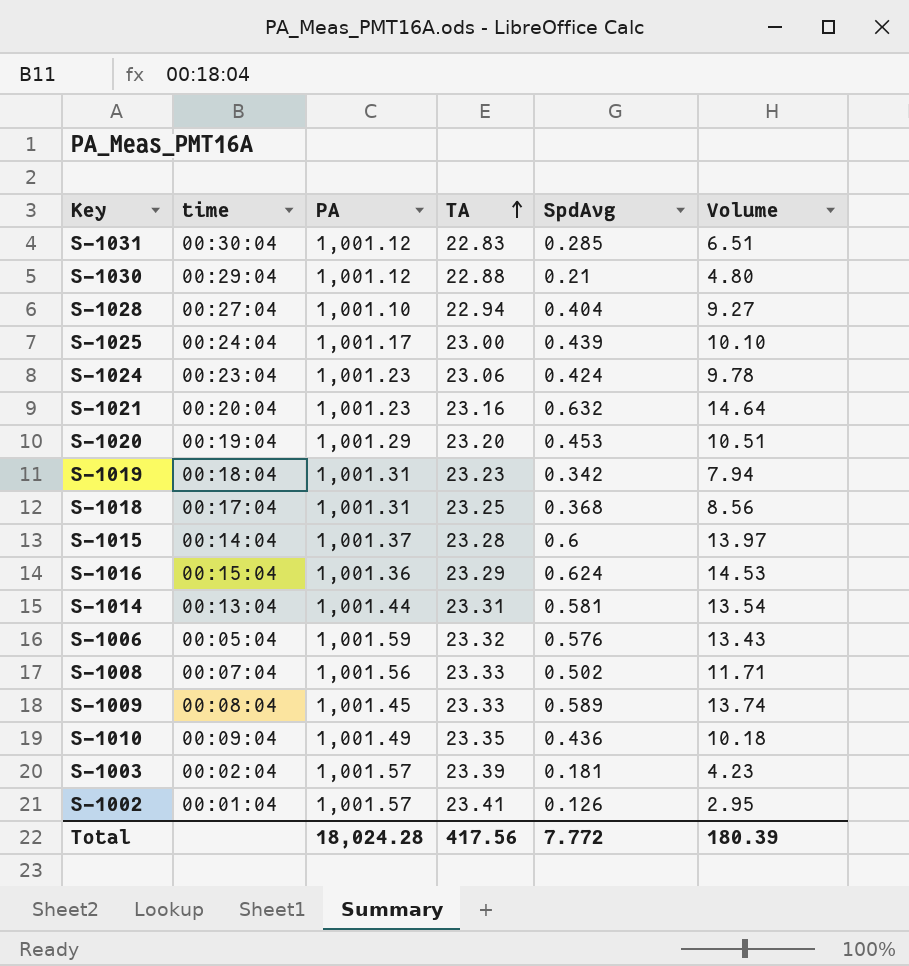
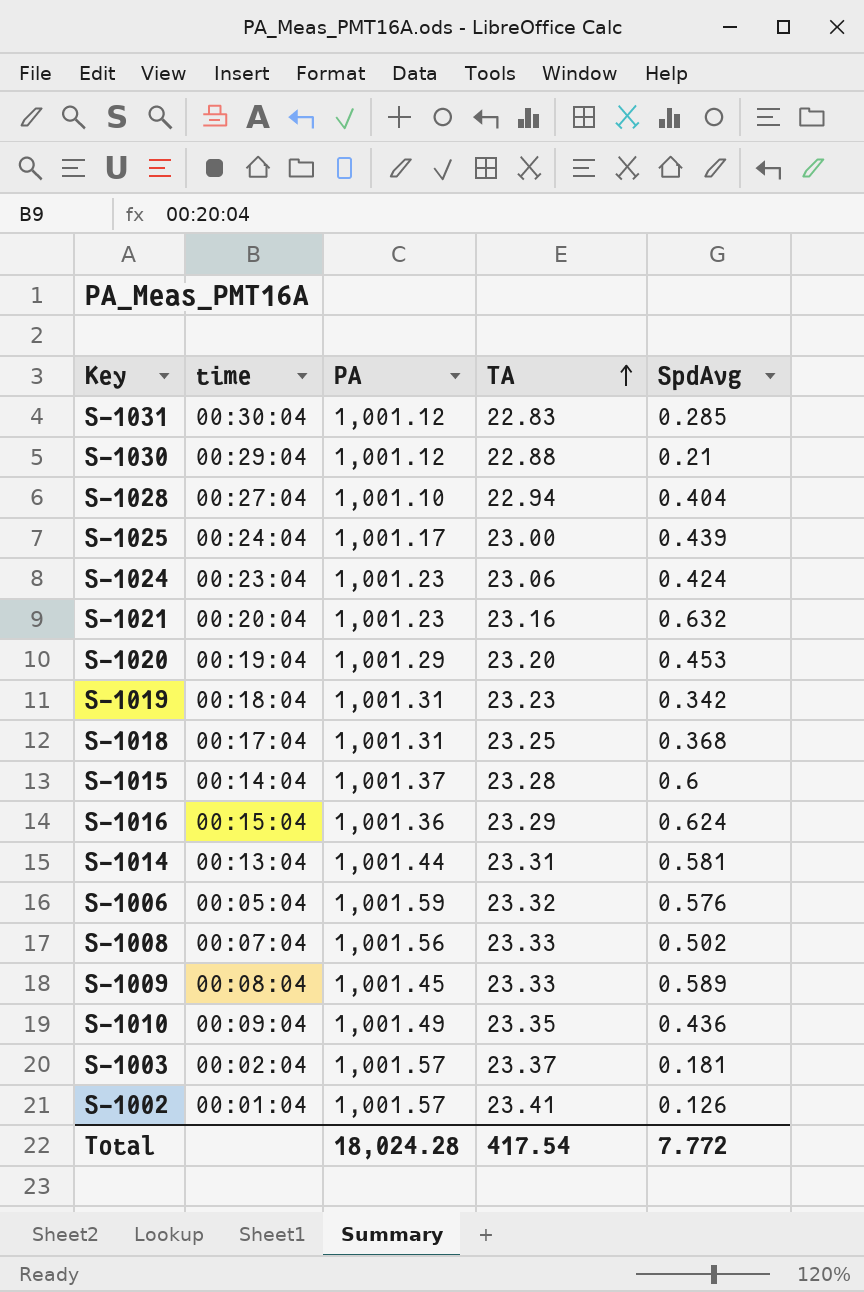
column Volume | formula: [TA] * [SpdAvg] -> none
S-1003 | TA: 23.39 -> 23.37
Total | TA: 417.56 -> 417.54

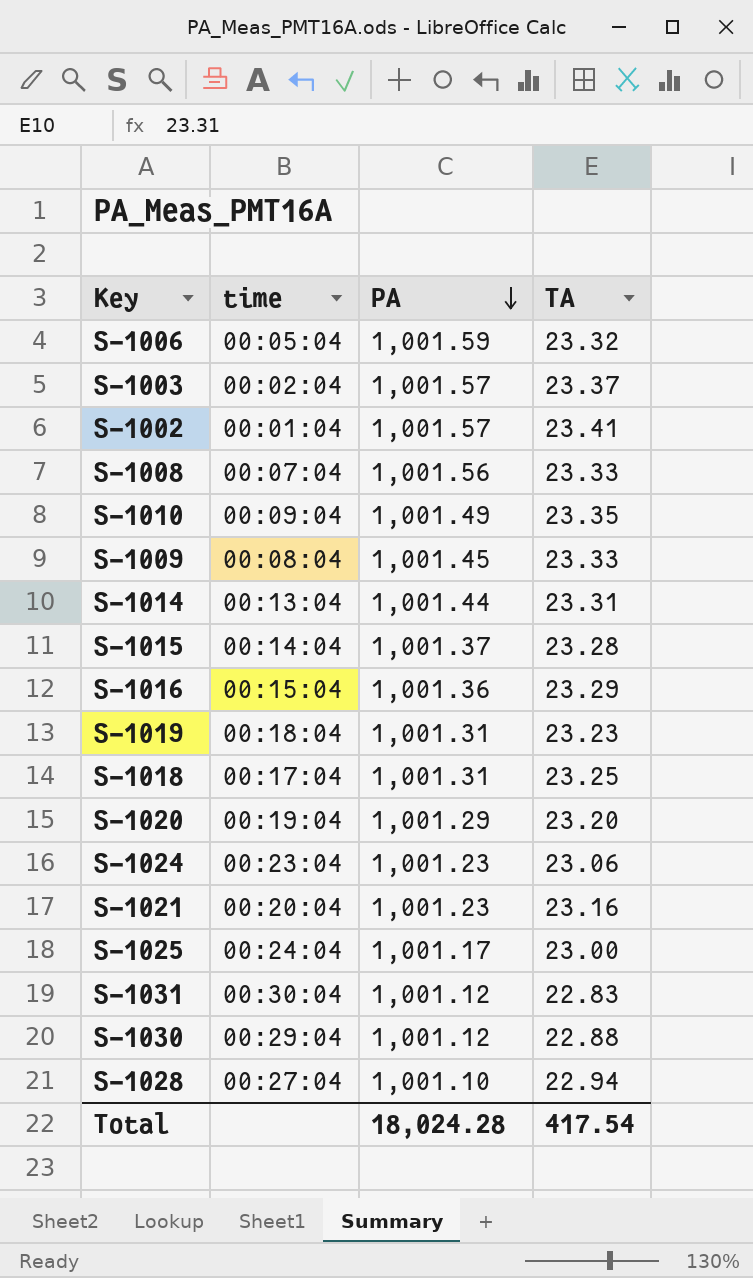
row order: TA ascending -> PA descending
column SpdAvg | position: 5 -> none

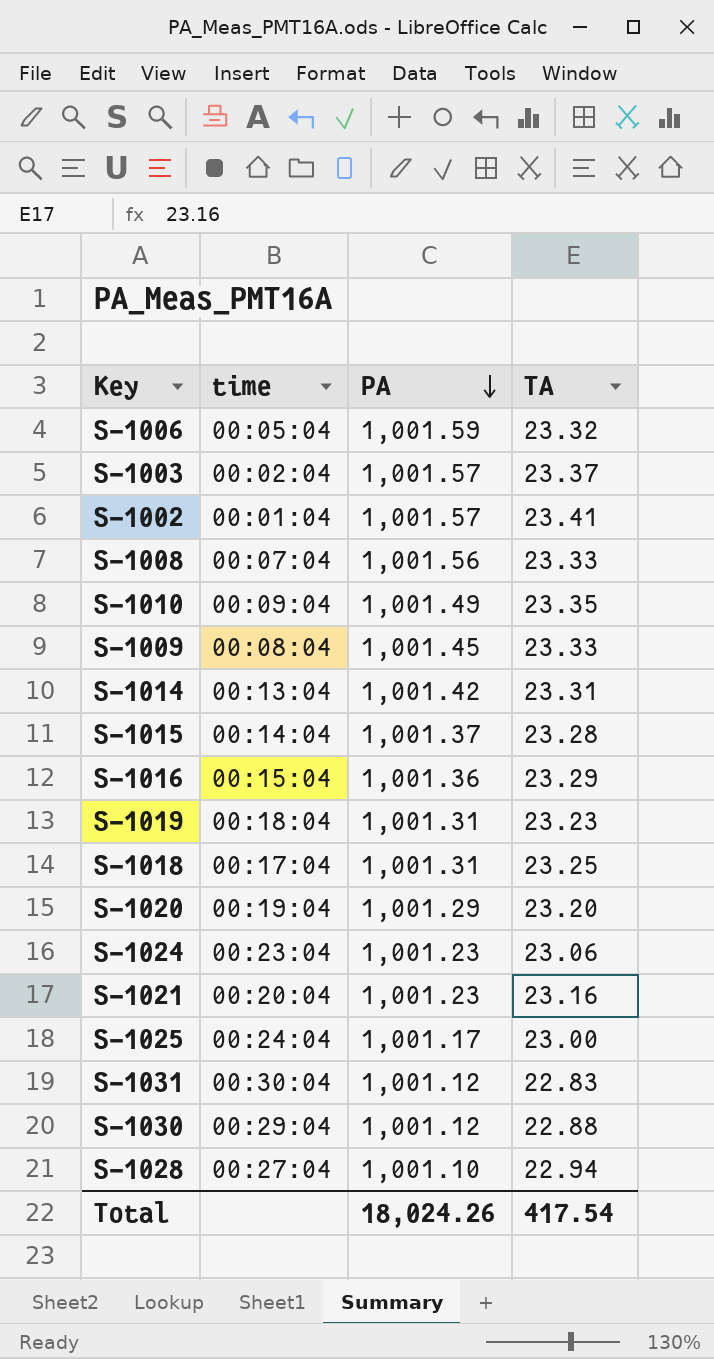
S-1014 | PA: 1,001.44 -> 1,001.42
Total | PA: 18,024.28 -> 18,024.26

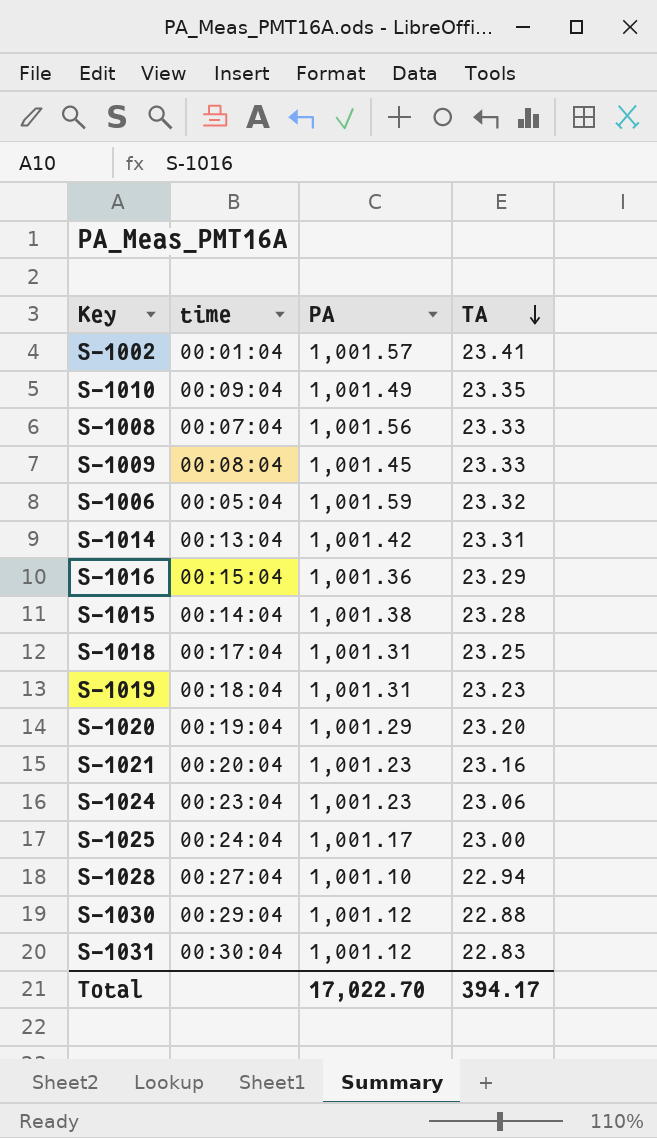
row order: PA descending -> TA descending
row S-1003: 00:02:04 | 1,001.57 | 23.37 -> none
S-1015 | PA: 1,001.37 -> 1,001.38
Total | PA: 18,024.26 -> 17,022.70
Total | TA: 417.54 -> 394.17

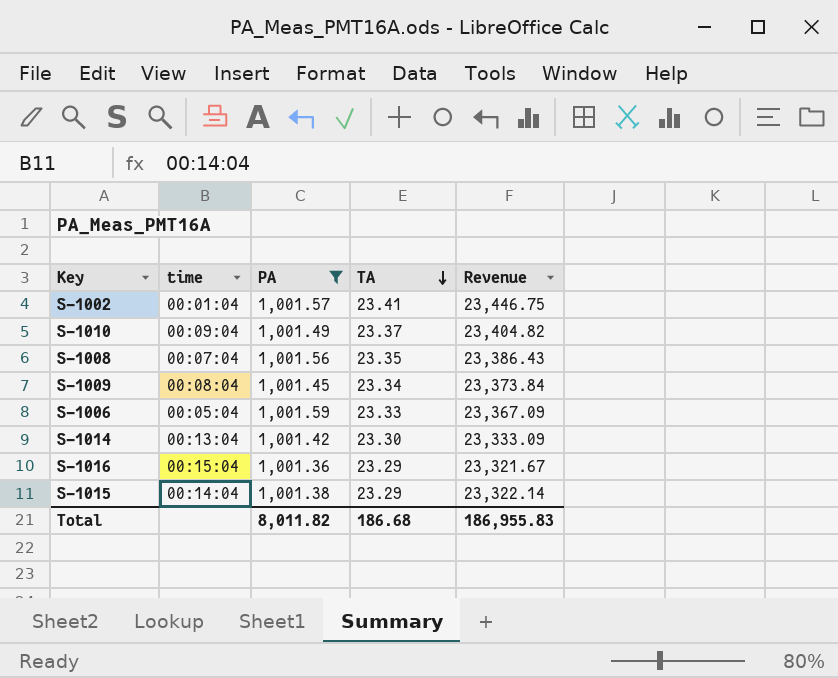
filter: none -> PA >= 1,001.36
column Revenue | formula: none -> [PA] * [TA]
S-1010 | TA: 23.35 -> 23.37
S-1008 | TA: 23.33 -> 23.35
S-1009 | TA: 23.33 -> 23.34
S-1006 | TA: 23.32 -> 23.33
S-1014 | TA: 23.31 -> 23.30
S-1015 | TA: 23.28 -> 23.29
Total | PA: 17,022.70 -> 8,011.82
Total | TA: 394.17 -> 186.68

